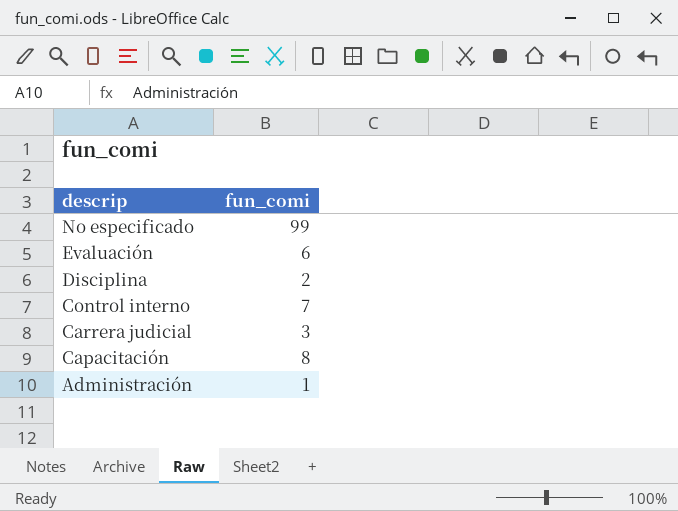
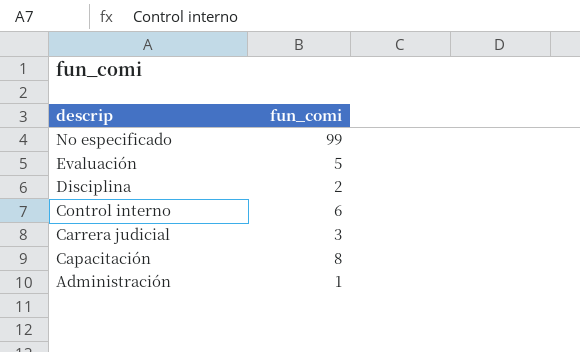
Evaluación | fun_comi: 6 -> 5
Control interno | fun_comi: 7 -> 6

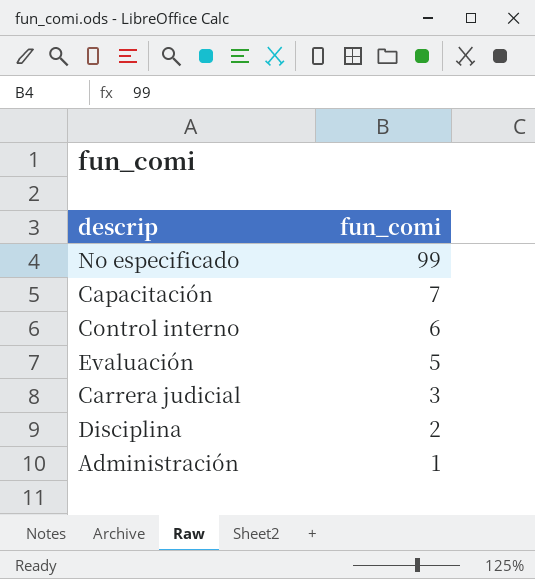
row order: descrip descending -> fun_comi descending
Capacitación | fun_comi: 8 -> 7

